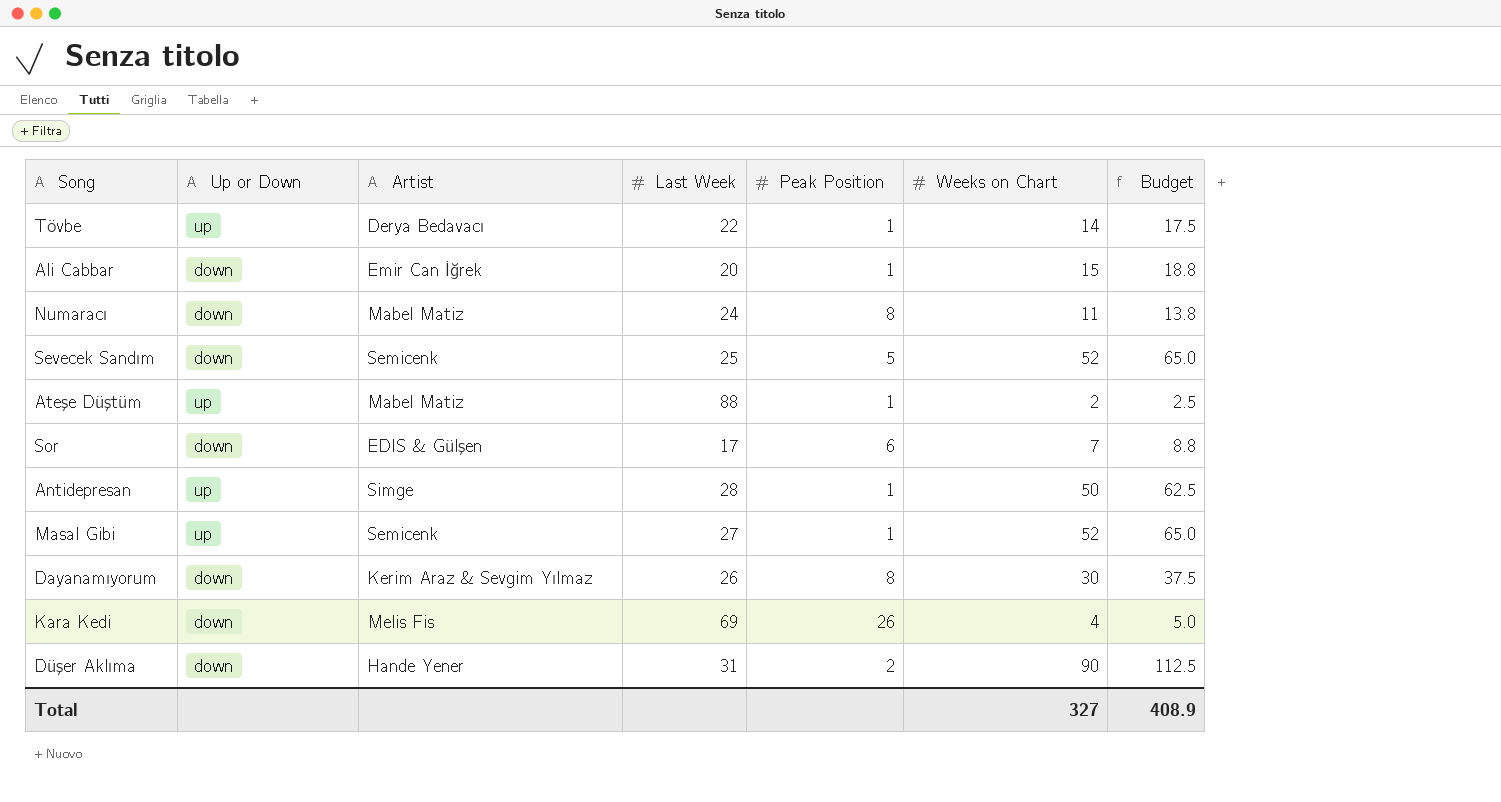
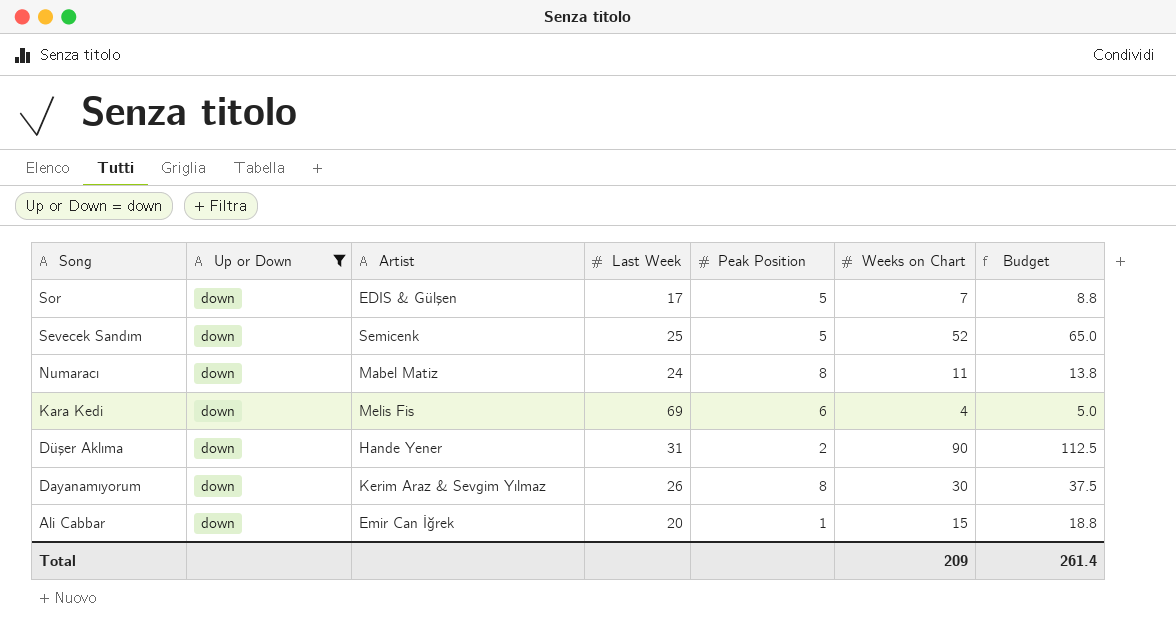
filter: none -> Up or Down = down
row order: none -> Song descending
Sor | Peak Position: 6 -> 5
Kara Kedi | Peak Position: 26 -> 6
Total | Weeks on Chart: 327 -> 209
Total | Budget: 408.9 -> 261.4

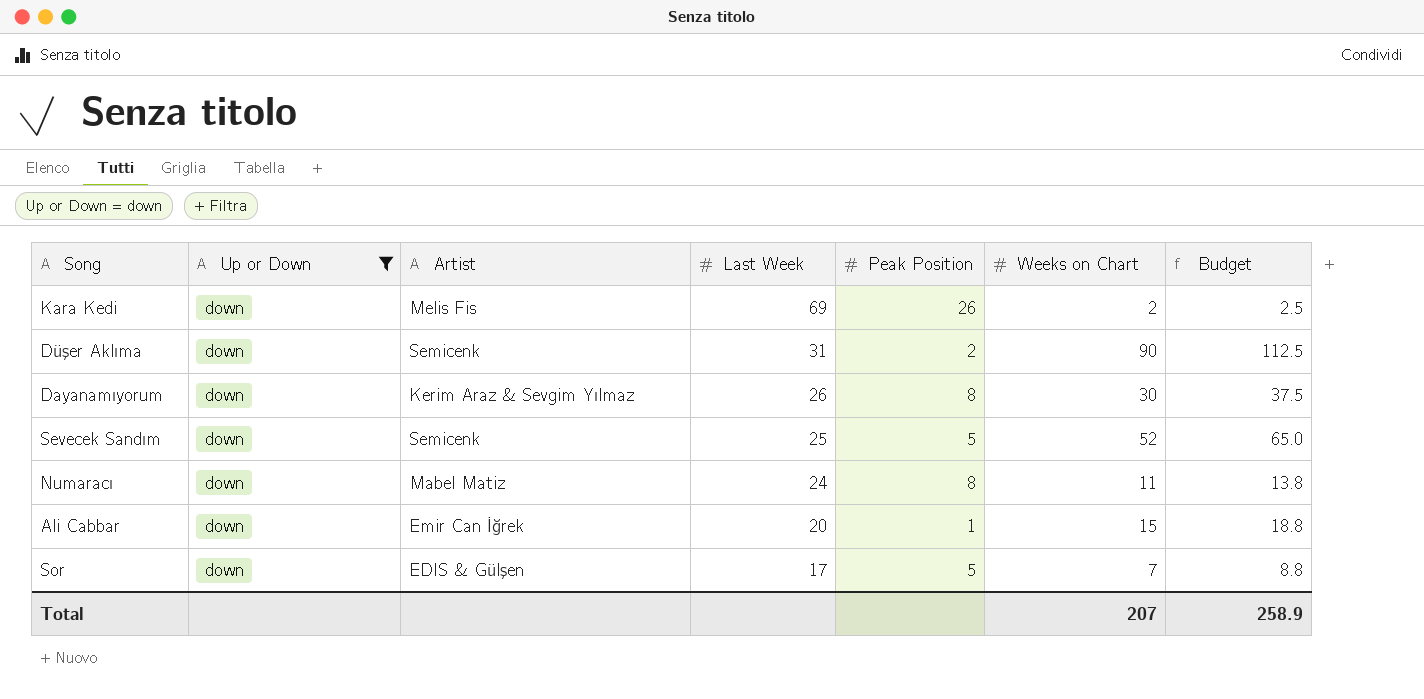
row order: Song descending -> Last Week descending
Kara Kedi | Peak Position: 6 -> 26
Kara Kedi | Weeks on Chart: 4 -> 2
Kara Kedi | Budget: 5.0 -> 2.5
Düşer Aklıma | Artist: Hande Yener -> Semicenk
Total | Weeks on Chart: 209 -> 207
Total | Budget: 261.4 -> 258.9

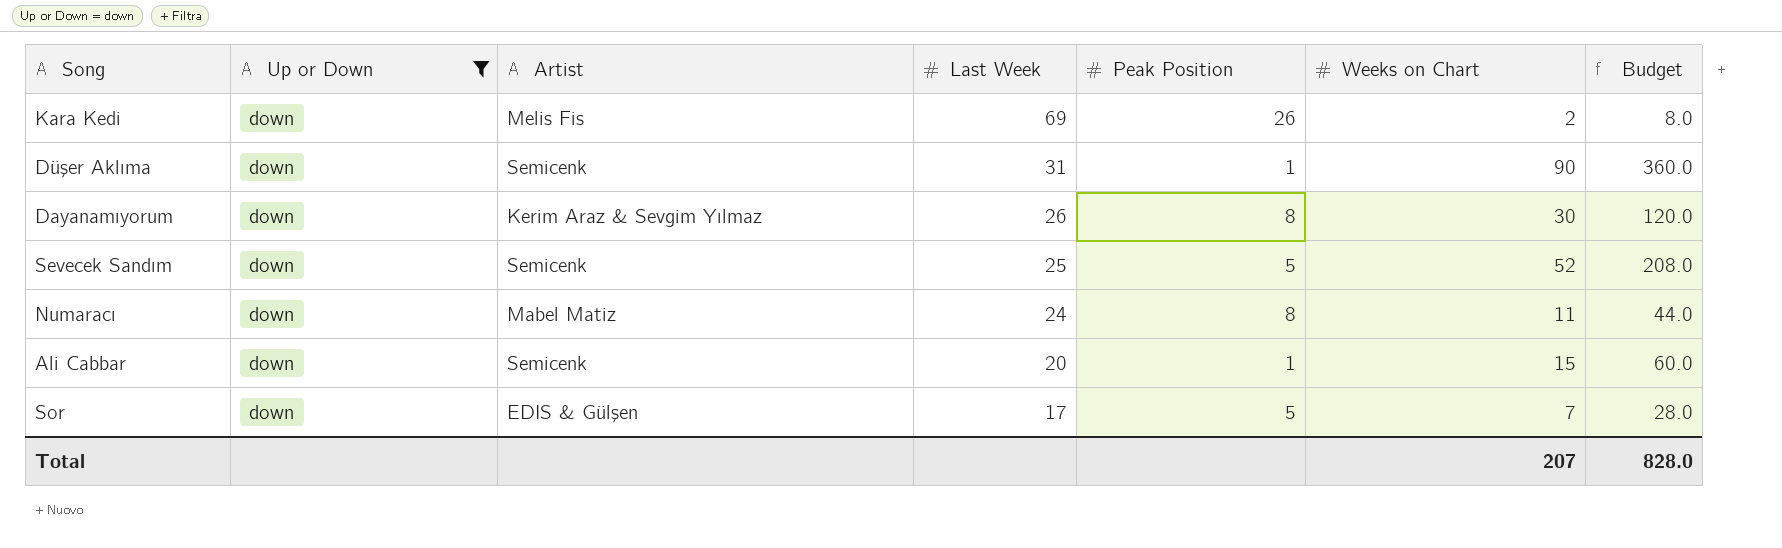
column Budget | formula: [Weeks on Chart] * 1.25 -> [Weeks on Chart] * 4
Düşer Aklıma | Peak Position: 2 -> 1
Ali Cabbar | Artist: Emir Can İğrek -> Semicenk
Total | Budget: 258.9 -> 828.0

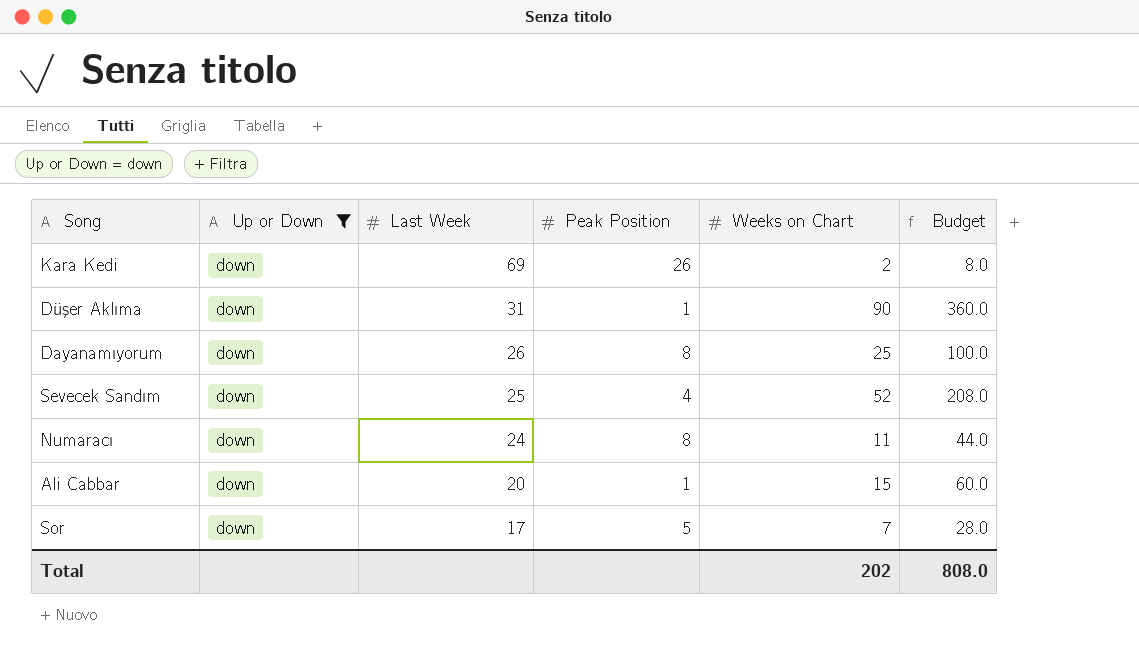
column Artist | position: 3 -> none
Dayanamıyorum | Weeks on Chart: 30 -> 25
Dayanamıyorum | Budget: 120.0 -> 100.0
Sevecek Sandım | Peak Position: 5 -> 4
Total | Weeks on Chart: 207 -> 202
Total | Budget: 828.0 -> 808.0

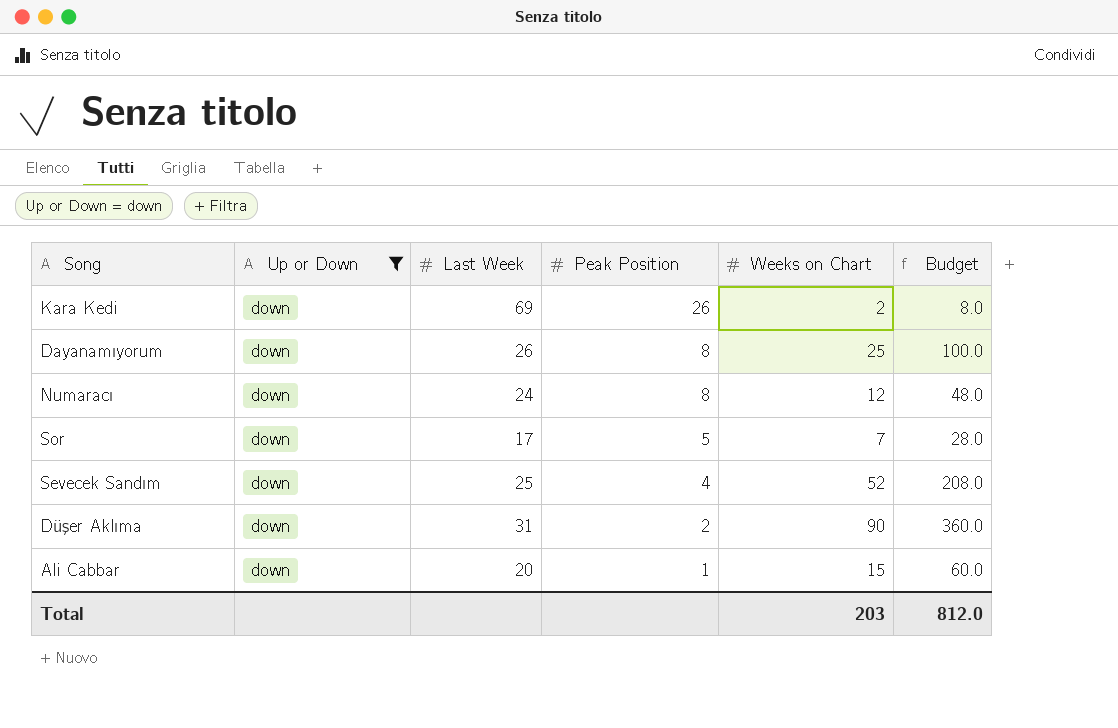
row order: Last Week descending -> Peak Position descending
Numaracı | Weeks on Chart: 11 -> 12
Numaracı | Budget: 44.0 -> 48.0
Düşer Aklıma | Peak Position: 1 -> 2
Total | Weeks on Chart: 202 -> 203
Total | Budget: 808.0 -> 812.0

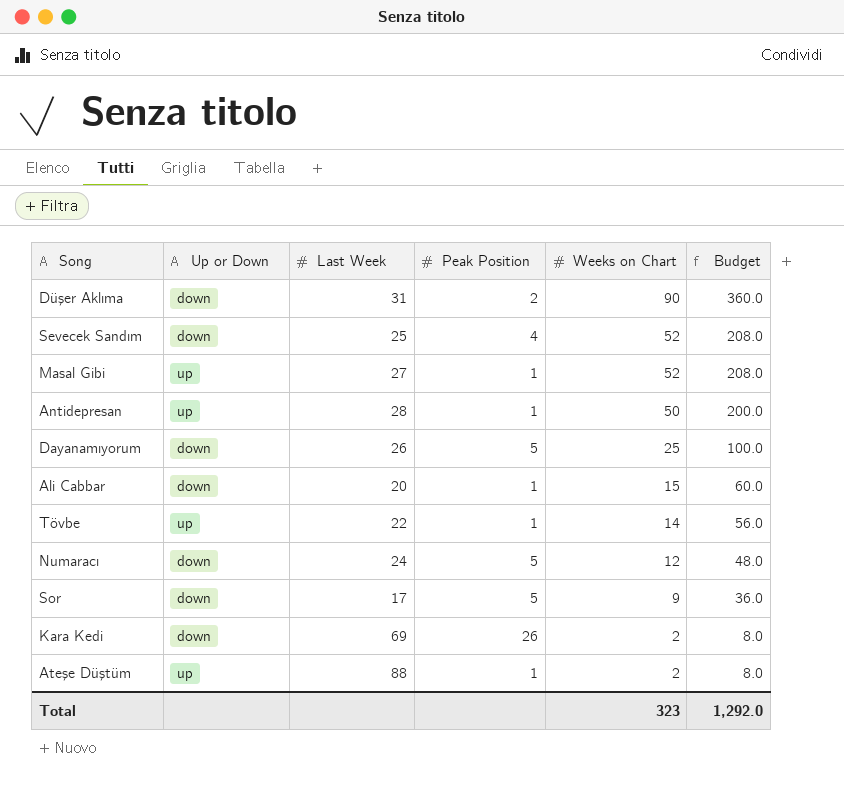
filter: Up or Down = down -> none
row order: Peak Position descending -> Weeks on Chart descending
Dayanamıyorum | Peak Position: 8 -> 5
Numaracı | Peak Position: 8 -> 5
Sor | Weeks on Chart: 7 -> 9
Sor | Budget: 28.0 -> 36.0
Total | Weeks on Chart: 203 -> 323
Total | Budget: 812.0 -> 1,292.0

